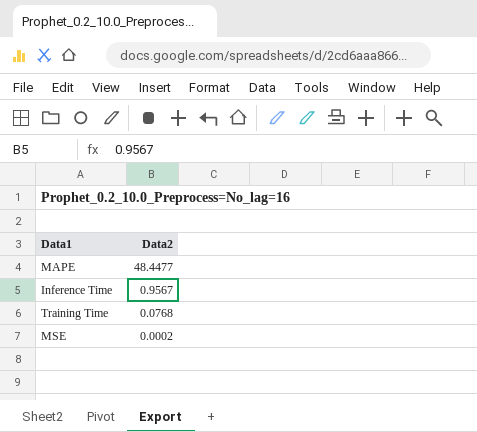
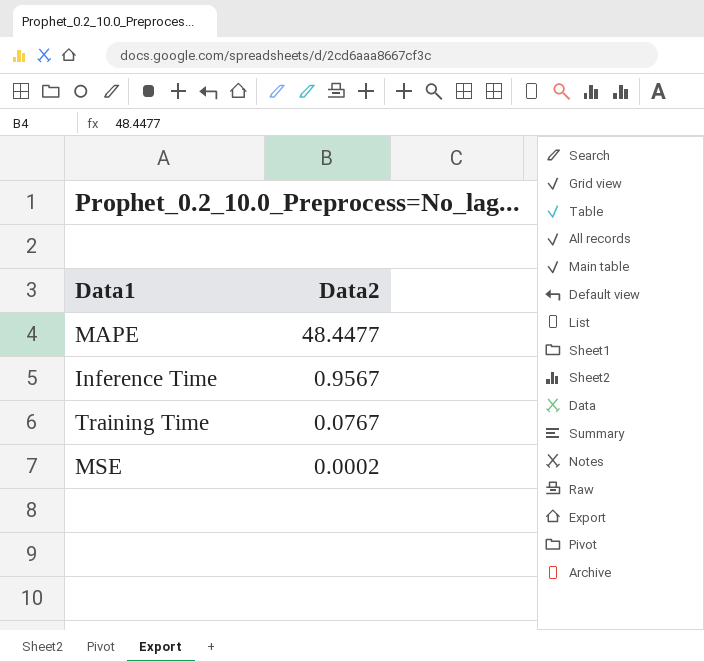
Training Time | Data2: 0.0768 -> 0.0767

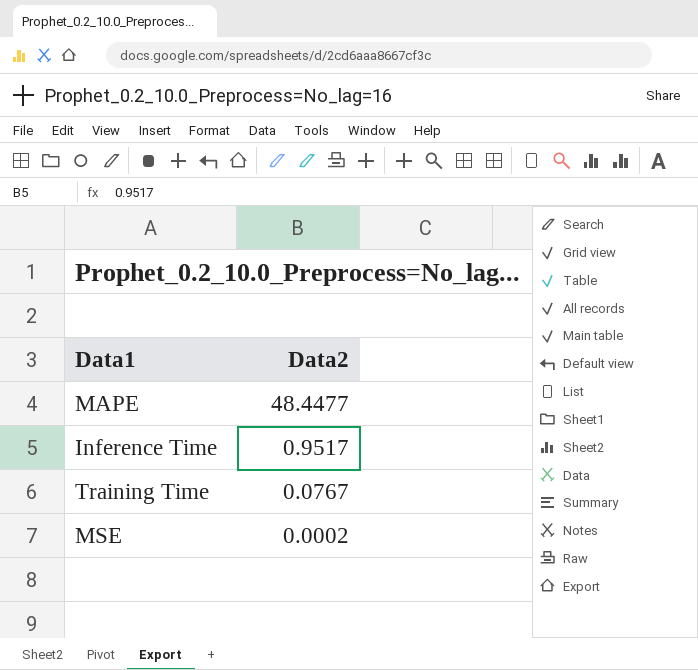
Inference Time | Data2: 0.9567 -> 0.9517

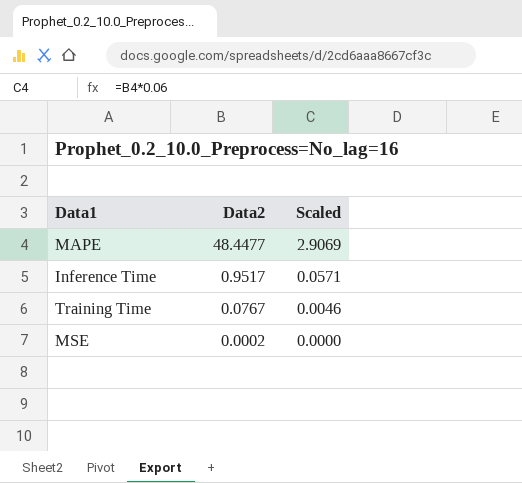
column Scaled | formula: none -> [Data2] * 0.06

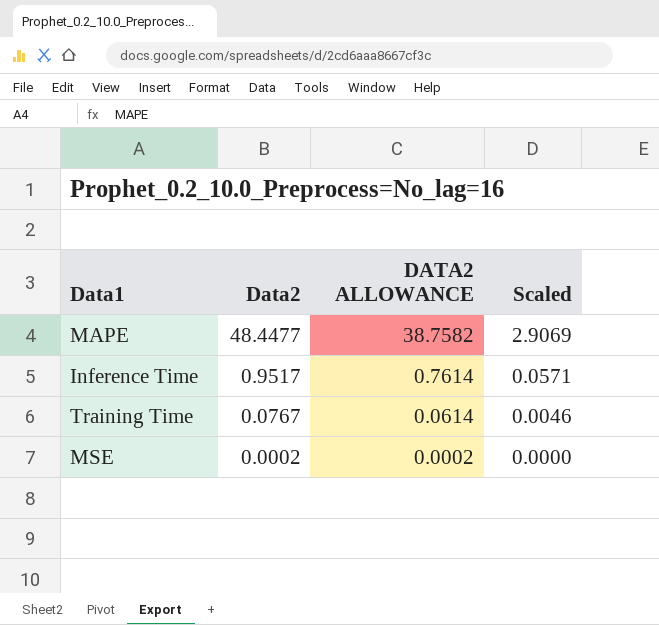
column DATA2 ALLOWANCE | formula: none -> [Data2] * 0.8

